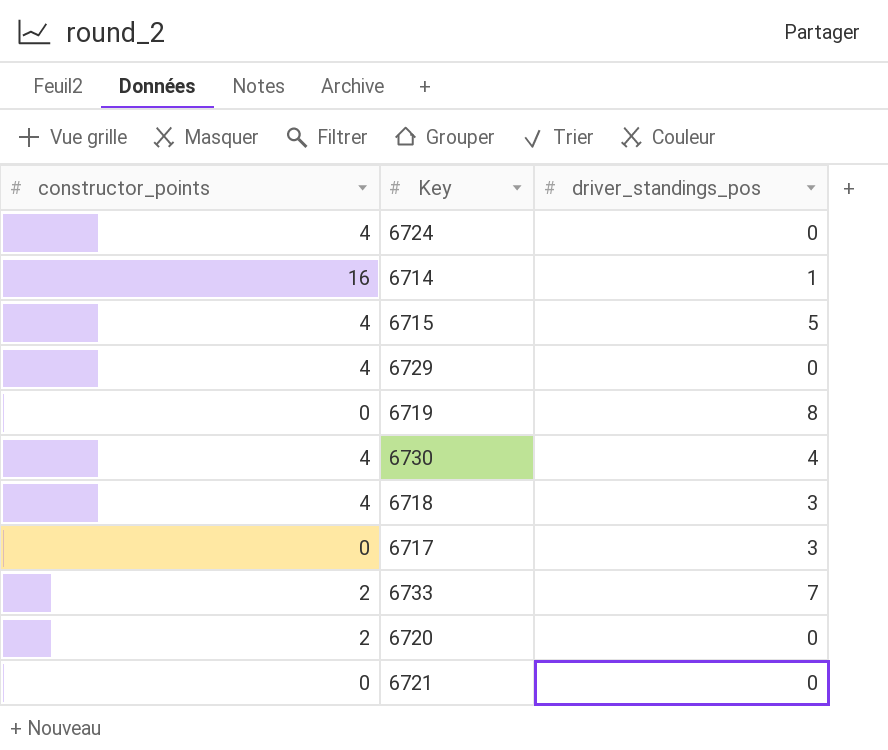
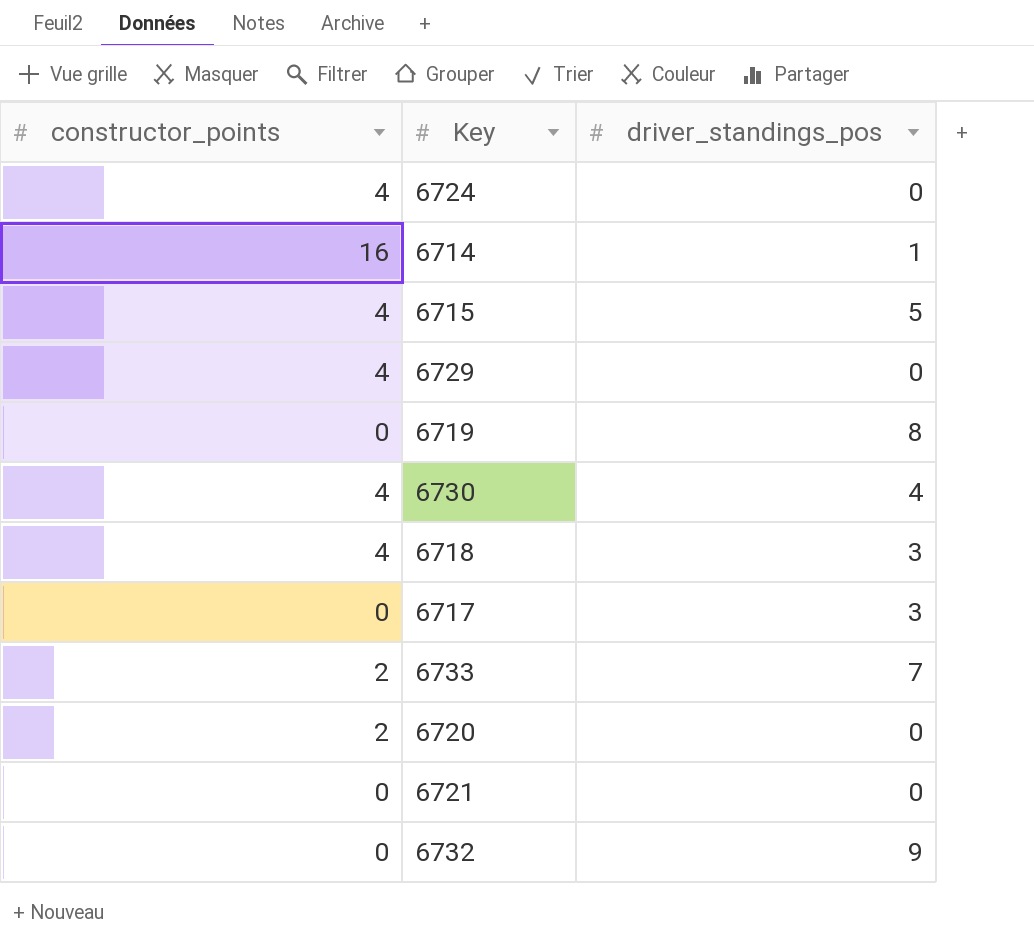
row 6732: none -> 0 | 9

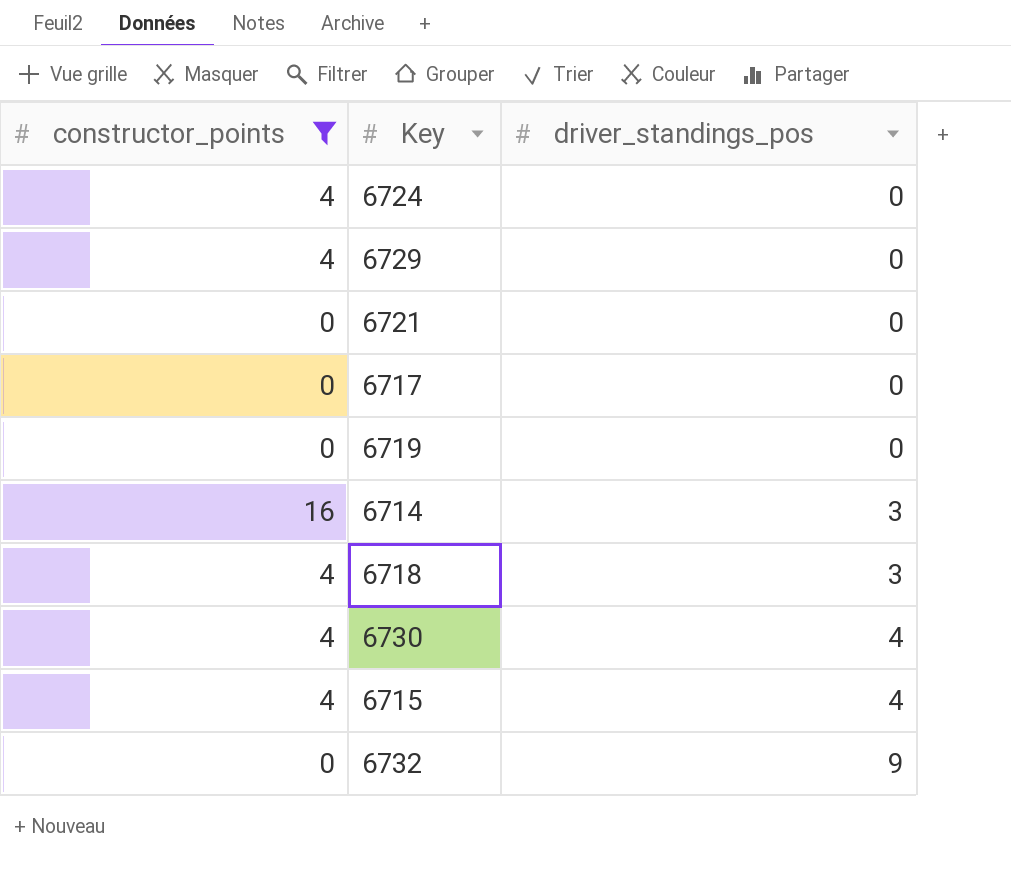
filter: none -> constructor_points != 2
row order: none -> driver_standings_pos ascending
6717 | driver_standings_pos: 3 -> 0
6719 | driver_standings_pos: 8 -> 0
6714 | driver_standings_pos: 1 -> 3
6715 | driver_standings_pos: 5 -> 4

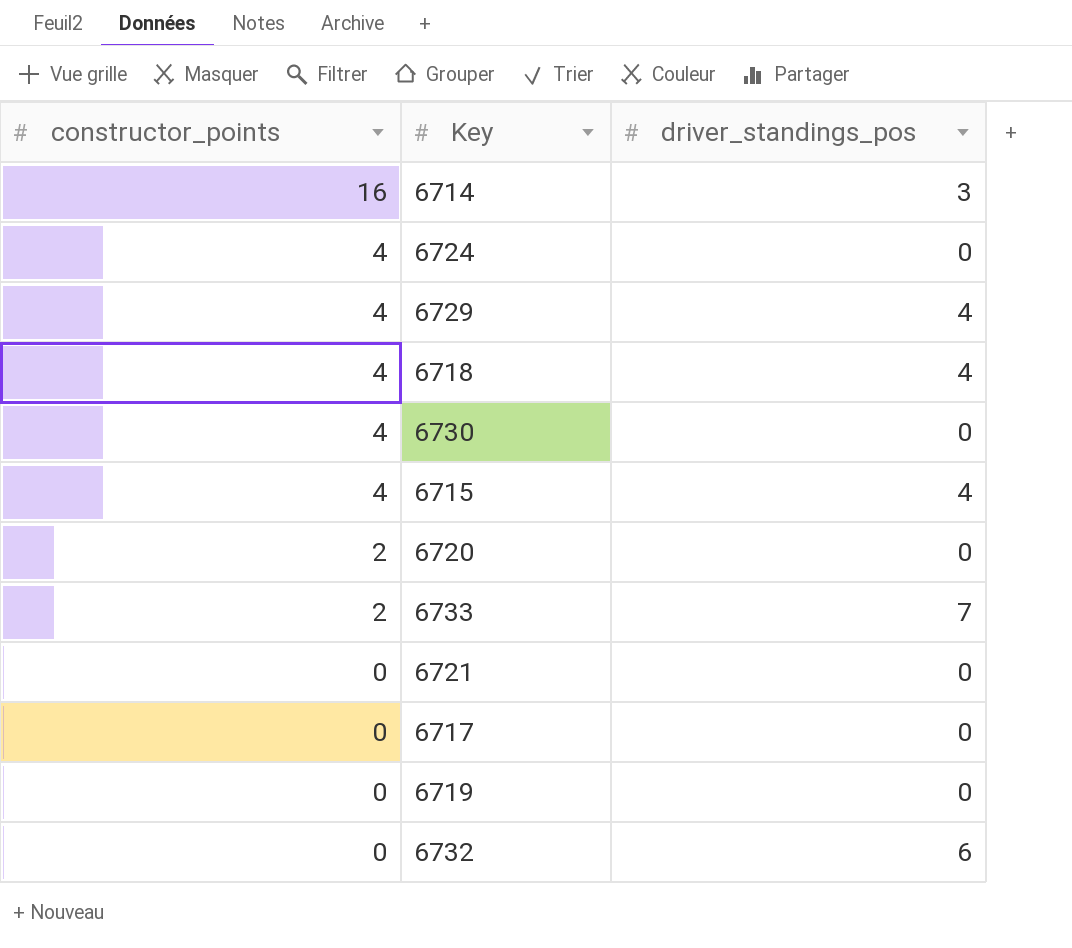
filter: constructor_points != 2 -> none
row order: driver_standings_pos ascending -> constructor_points descending
6729 | driver_standings_pos: 0 -> 4
6718 | driver_standings_pos: 3 -> 4
6730 | driver_standings_pos: 4 -> 0
6732 | driver_standings_pos: 9 -> 6

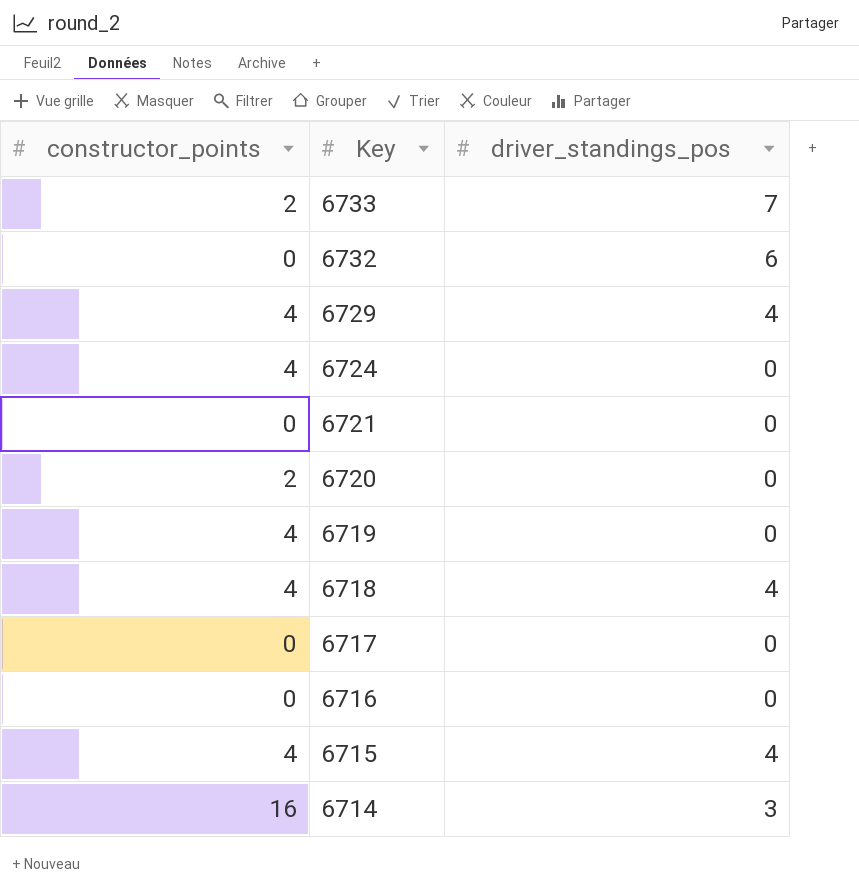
row order: constructor_points descending -> Key descending
row 6730: 4 | 0 -> none
6719 | constructor_points: 0 -> 4
row 6716: none -> 0 | 0

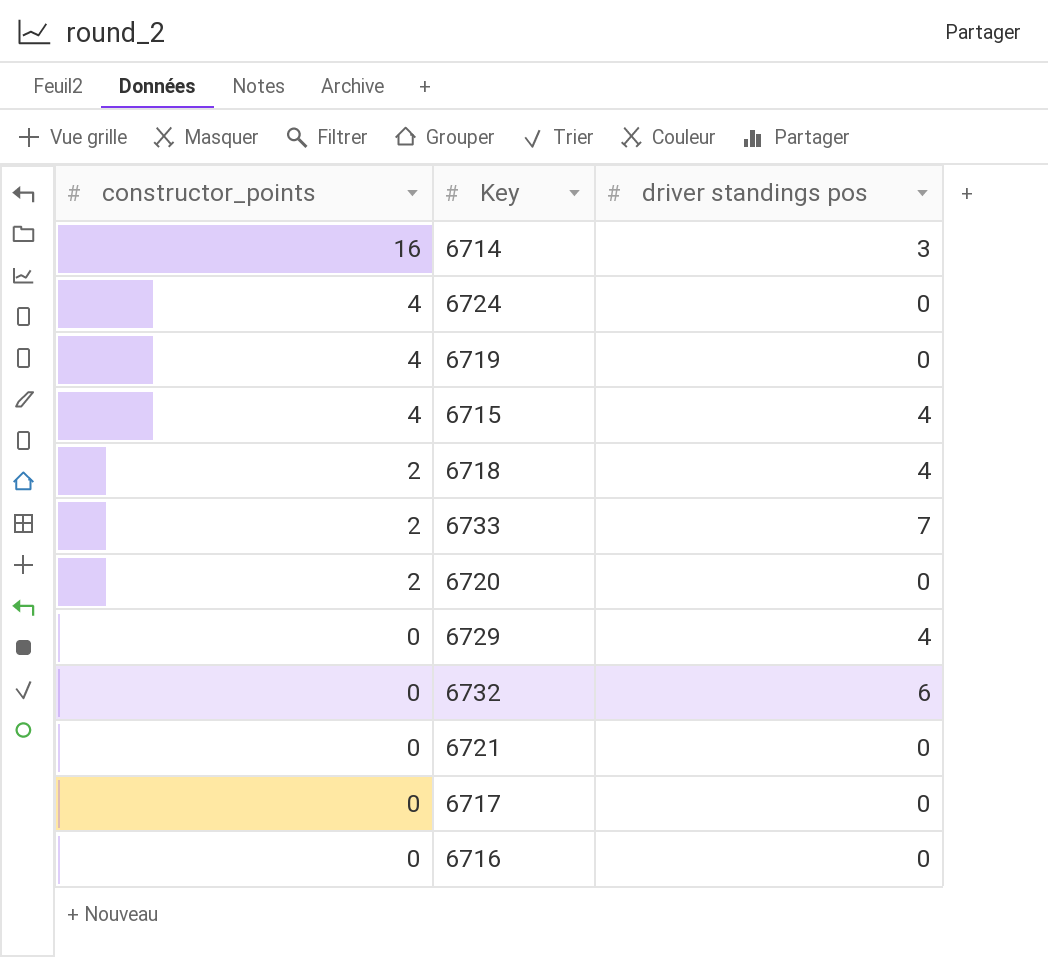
row order: Key descending -> constructor_points descending
column name: driver_standings_pos -> driver standings pos
6718 | constructor_points: 4 -> 2
6729 | constructor_points: 4 -> 0

